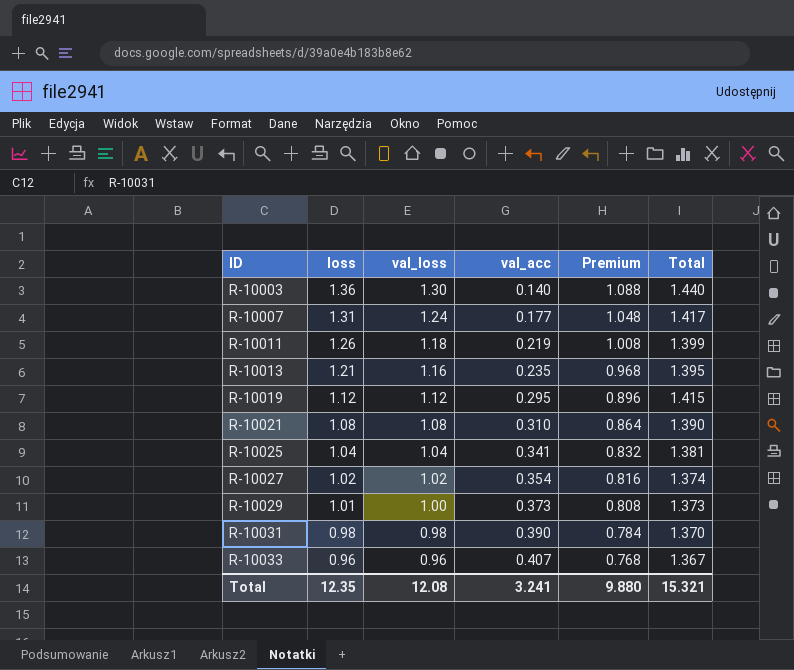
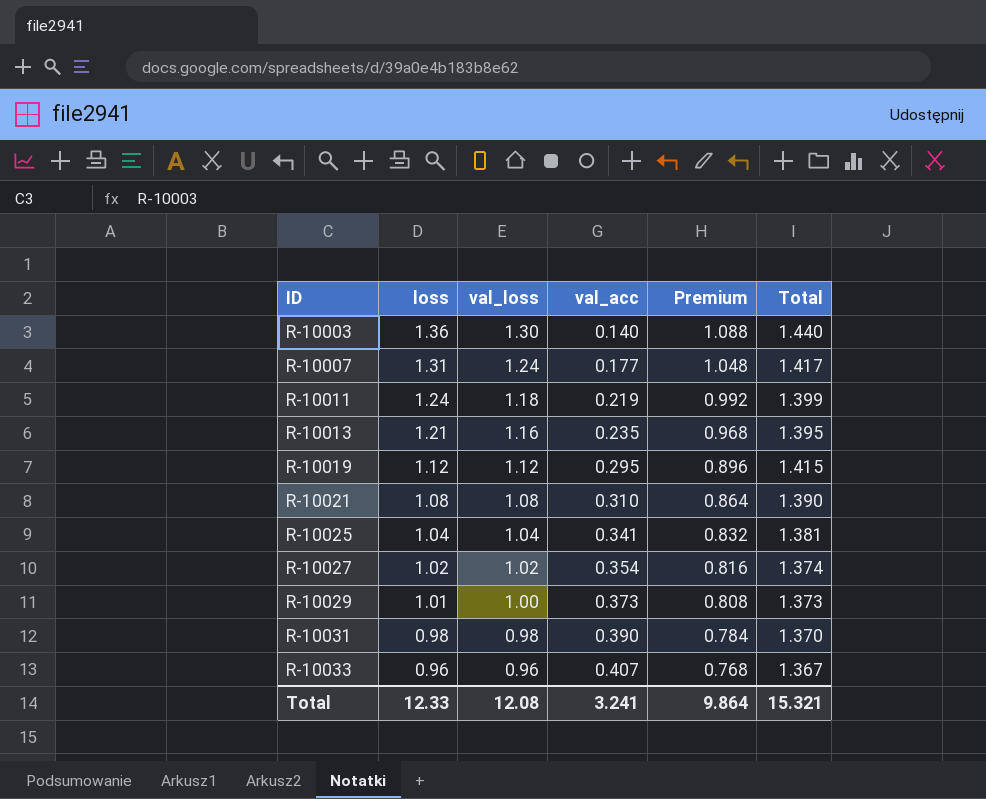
R-10011 | loss: 1.26 -> 1.24
R-10011 | Premium: 1.008 -> 0.992
Total | loss: 12.35 -> 12.33
Total | Premium: 9.880 -> 9.864

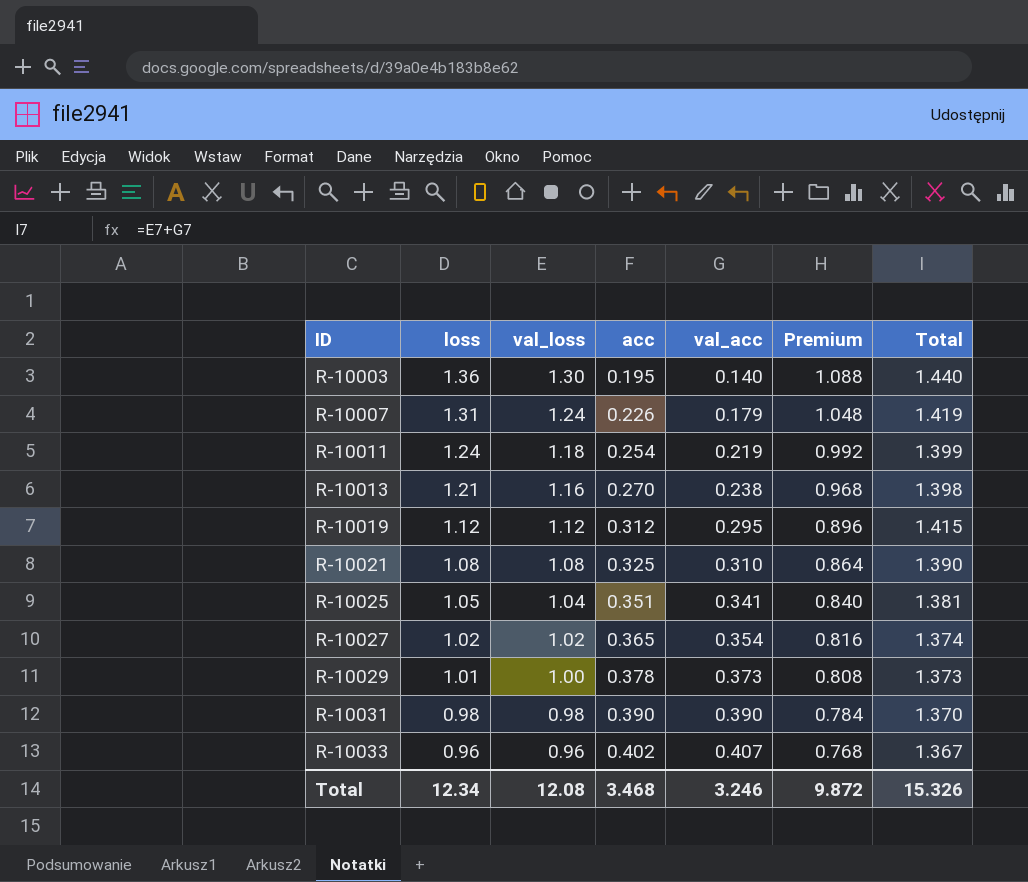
column acc | position: none -> 4
R-10007 | val_acc: 0.177 -> 0.179
R-10007 | Total: 1.417 -> 1.419
R-10013 | val_acc: 0.235 -> 0.238
R-10013 | Total: 1.395 -> 1.398
R-10025 | loss: 1.04 -> 1.05
R-10025 | Premium: 0.832 -> 0.840
Total | loss: 12.33 -> 12.34
Total | val_acc: 3.241 -> 3.246
Total | Premium: 9.864 -> 9.872
Total | Total: 15.321 -> 15.326

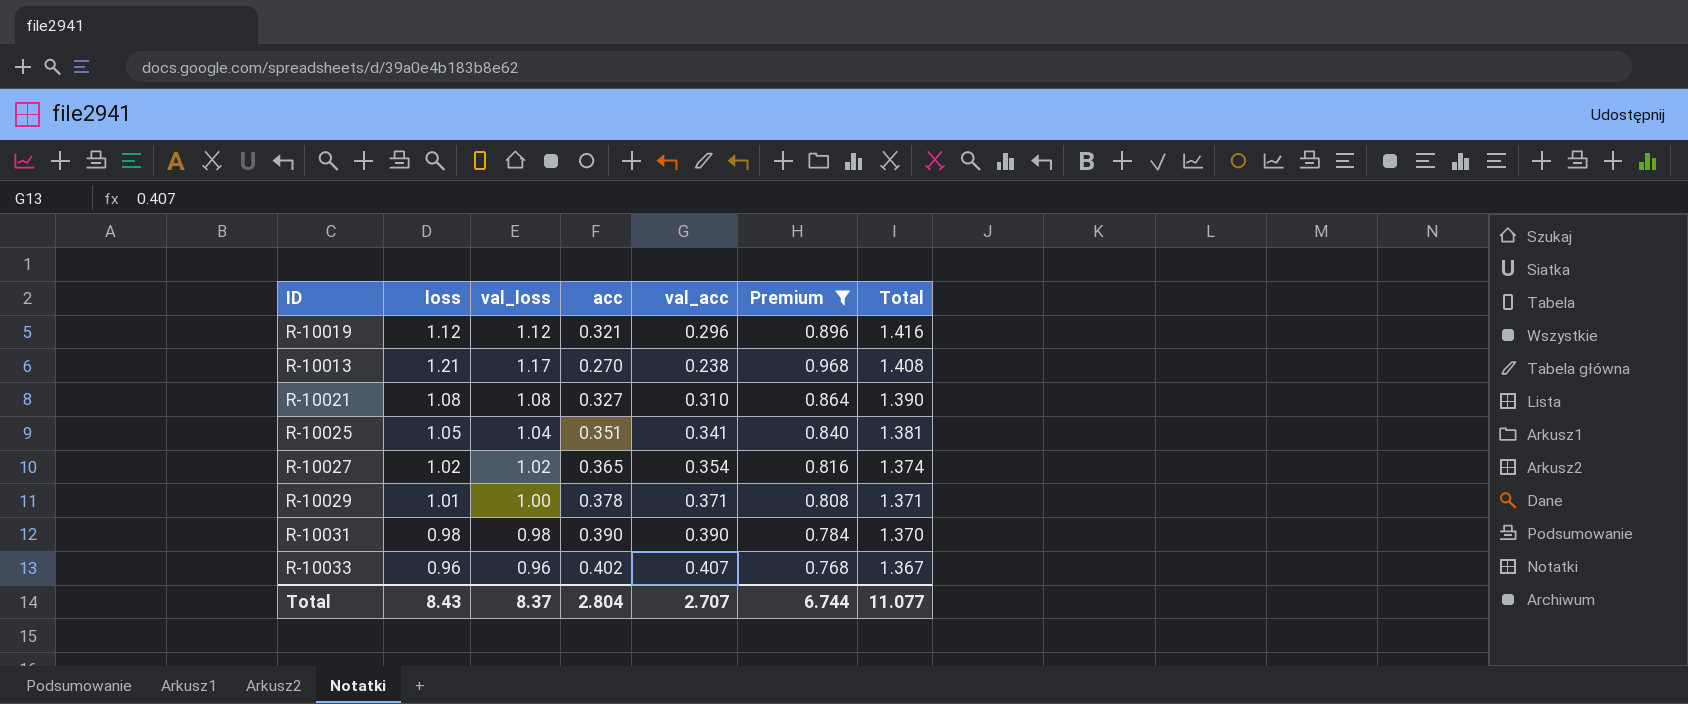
filter: none -> Premium <= 0.968
row order: ID ascending -> Total descending
R-10019 | acc: 0.312 -> 0.321
R-10019 | val_acc: 0.295 -> 0.296
R-10019 | Total: 1.415 -> 1.416
R-10013 | val_loss: 1.16 -> 1.17
R-10013 | Total: 1.398 -> 1.408
R-10021 | acc: 0.325 -> 0.327
R-10029 | val_acc: 0.373 -> 0.371
R-10029 | Total: 1.373 -> 1.371
Total | loss: 12.34 -> 8.43
Total | val_loss: 12.08 -> 8.37
Total | acc: 3.468 -> 2.804
Total | val_acc: 3.246 -> 2.707
Total | Premium: 9.872 -> 6.744
Total | Total: 15.326 -> 11.077

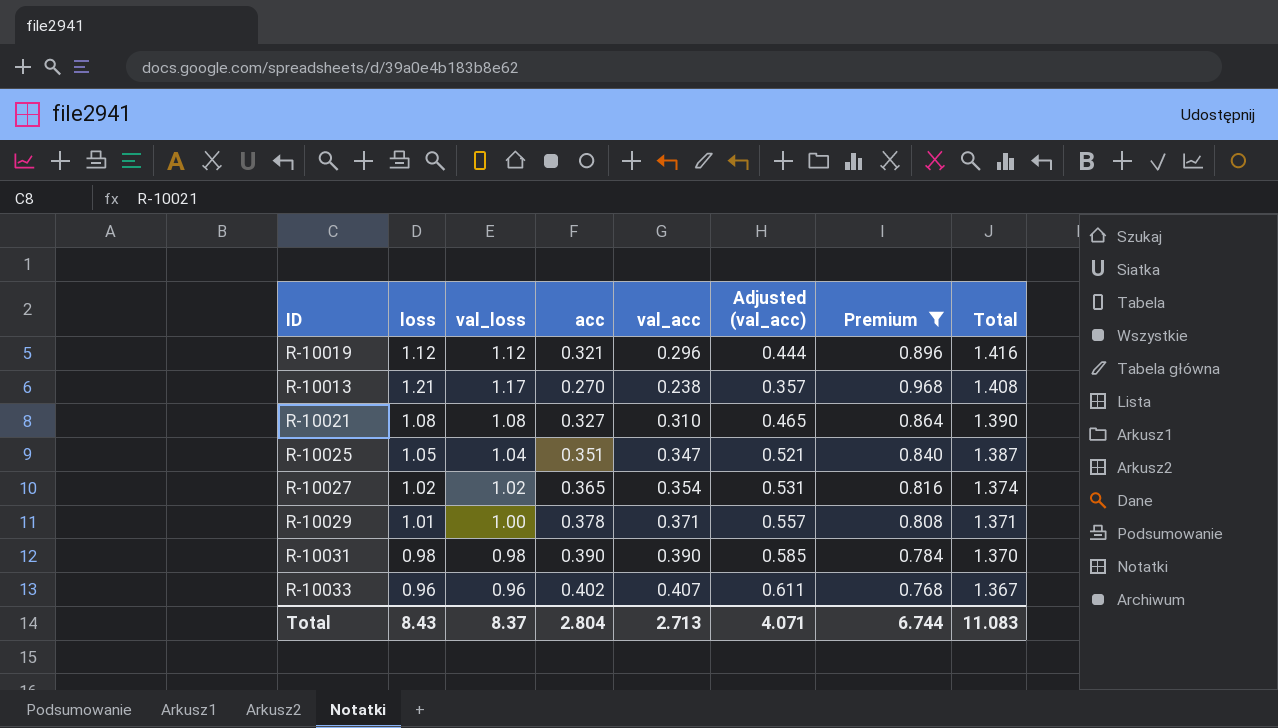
column Adjusted (val_acc) | formula: none -> [val_acc] * 1.5
R-10025 | val_acc: 0.341 -> 0.347
R-10025 | Total: 1.381 -> 1.387
Total | val_acc: 2.707 -> 2.713
Total | Total: 11.077 -> 11.083

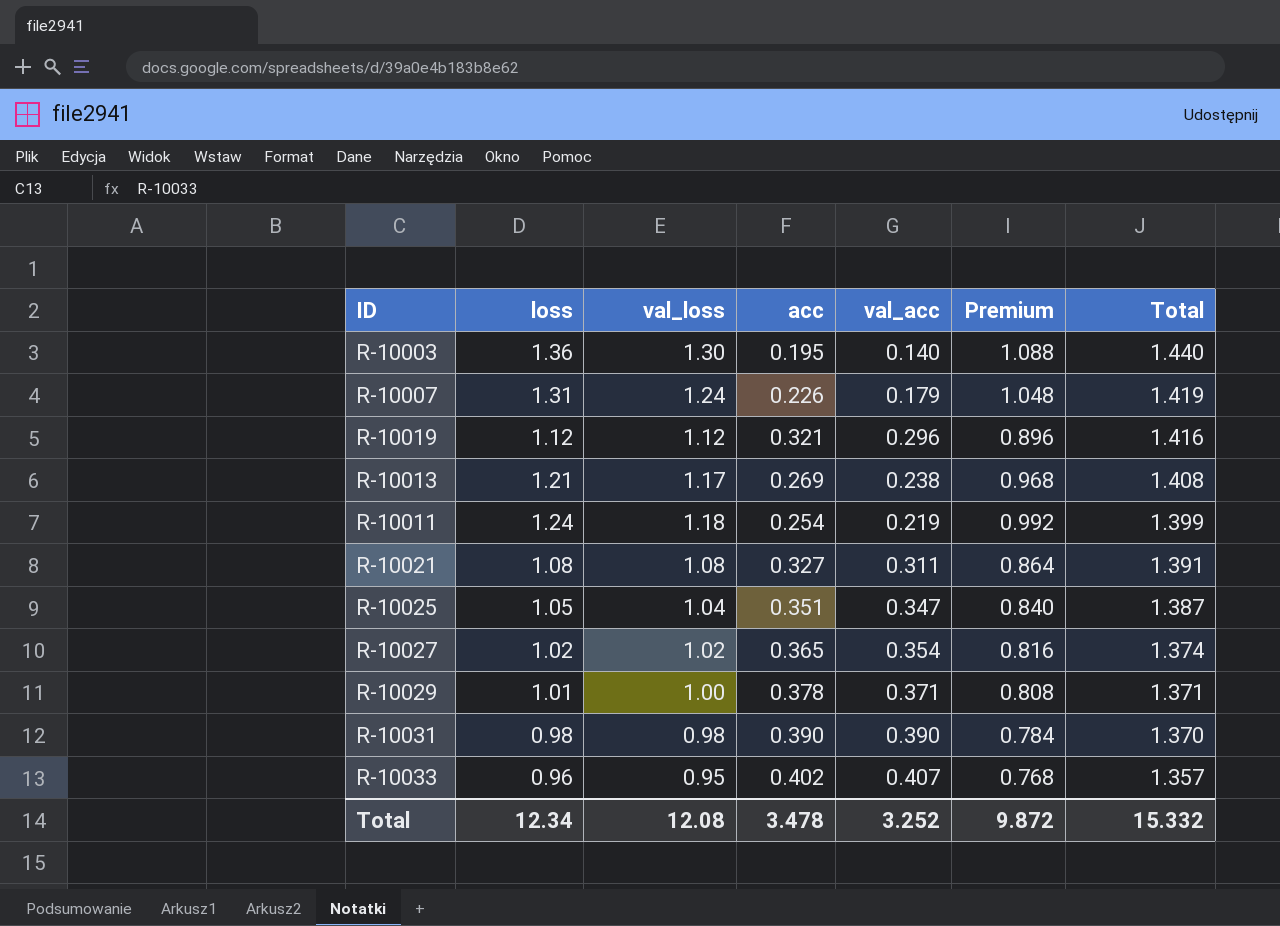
filter: Premium <= 0.968 -> none
column Adjusted (val_acc) | formula: [val_acc] * 1.5 -> none
R-10013 | acc: 0.270 -> 0.269
R-10021 | val_acc: 0.310 -> 0.311
R-10021 | Total: 1.390 -> 1.391
R-10033 | val_loss: 0.96 -> 0.95
R-10033 | Total: 1.367 -> 1.357
Total | loss: 8.43 -> 12.34
Total | val_loss: 8.37 -> 12.08
Total | acc: 2.804 -> 3.478
Total | val_acc: 2.713 -> 3.252
Total | Premium: 6.744 -> 9.872
Total | Total: 11.083 -> 15.332

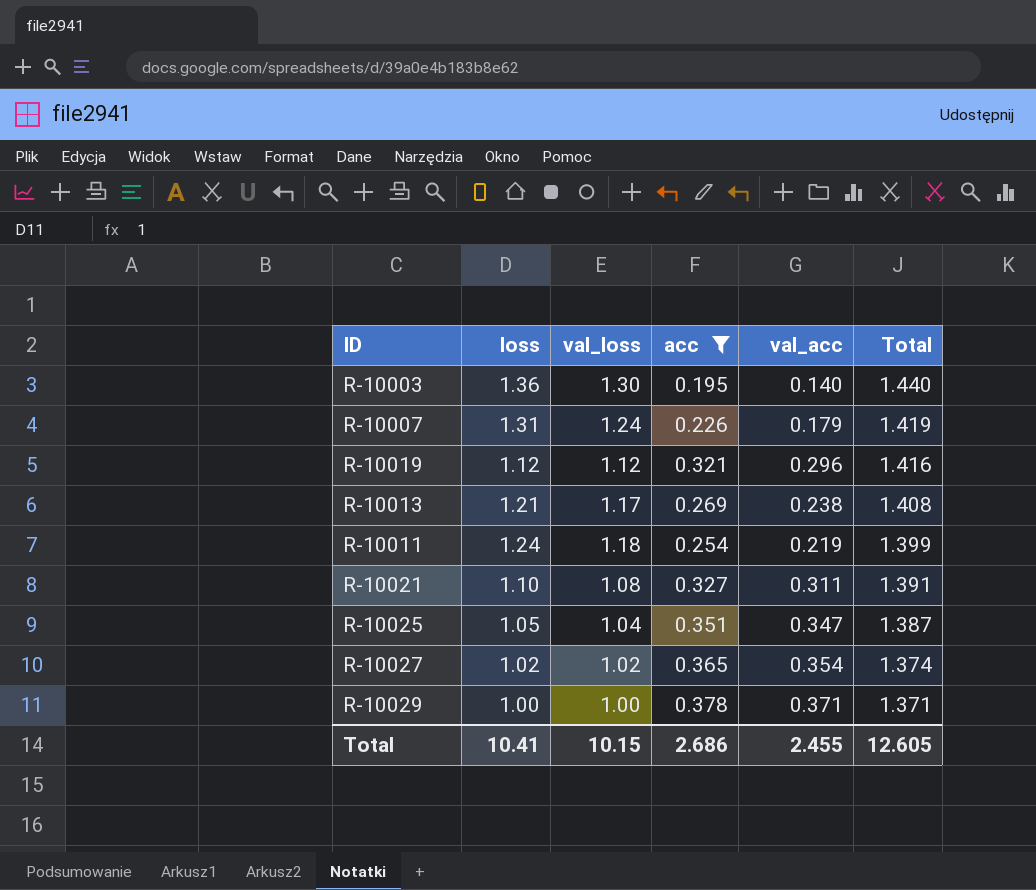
filter: none -> acc <= 0.378
column Premium | formula: [loss] * 0.8 -> none
R-10021 | loss: 1.08 -> 1.10
R-10029 | loss: 1.01 -> 1.00
Total | loss: 12.34 -> 10.41
Total | val_loss: 12.08 -> 10.15
Total | acc: 3.478 -> 2.686
Total | val_acc: 3.252 -> 2.455
Total | Total: 15.332 -> 12.605

